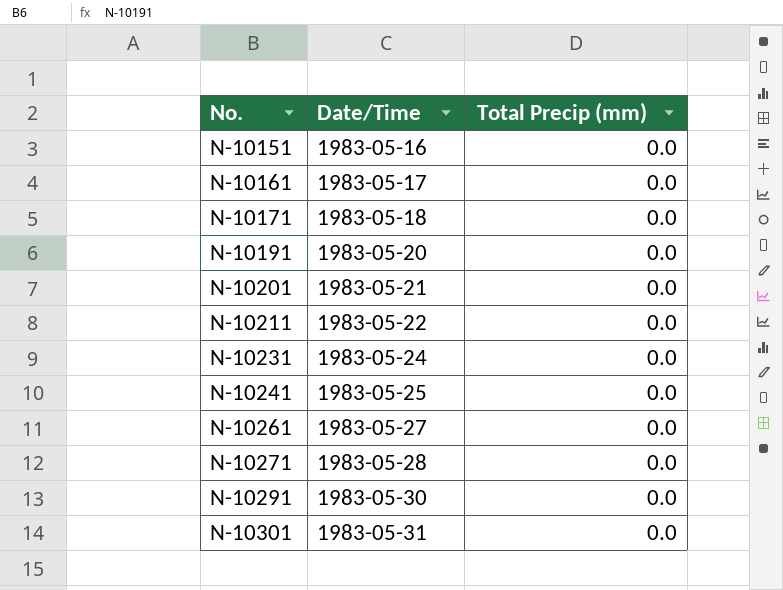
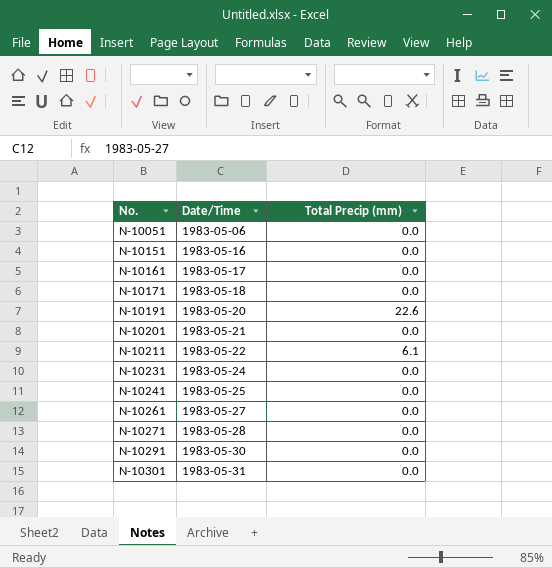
row N-10051: none -> 1983-05-06 | 0.0
N-10191 | Total Precip (mm): 0.0 -> 22.6
N-10211 | Total Precip (mm): 0.0 -> 6.1

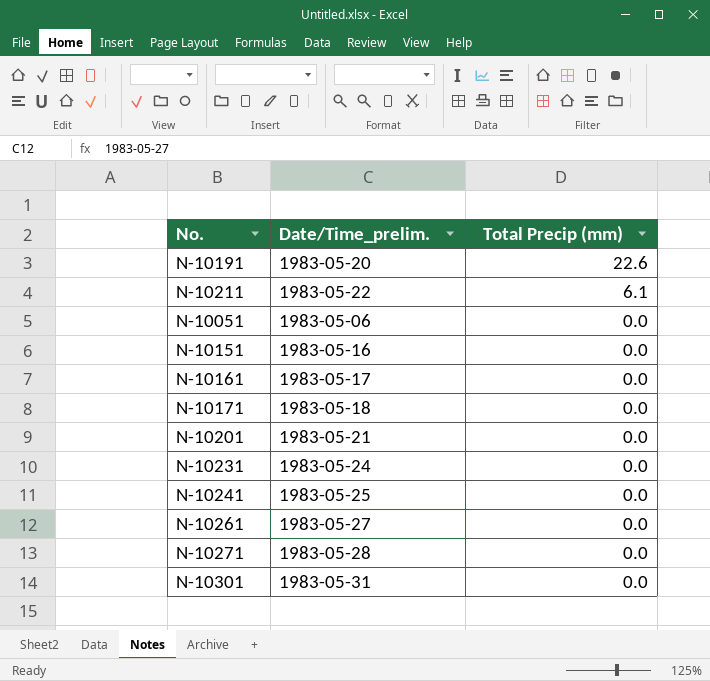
row order: No. ascending -> Total Precip (mm) descending
column name: Date/Time -> Date/Time_prelim.
row N-10291: 1983-05-30 | 0.0 -> none

